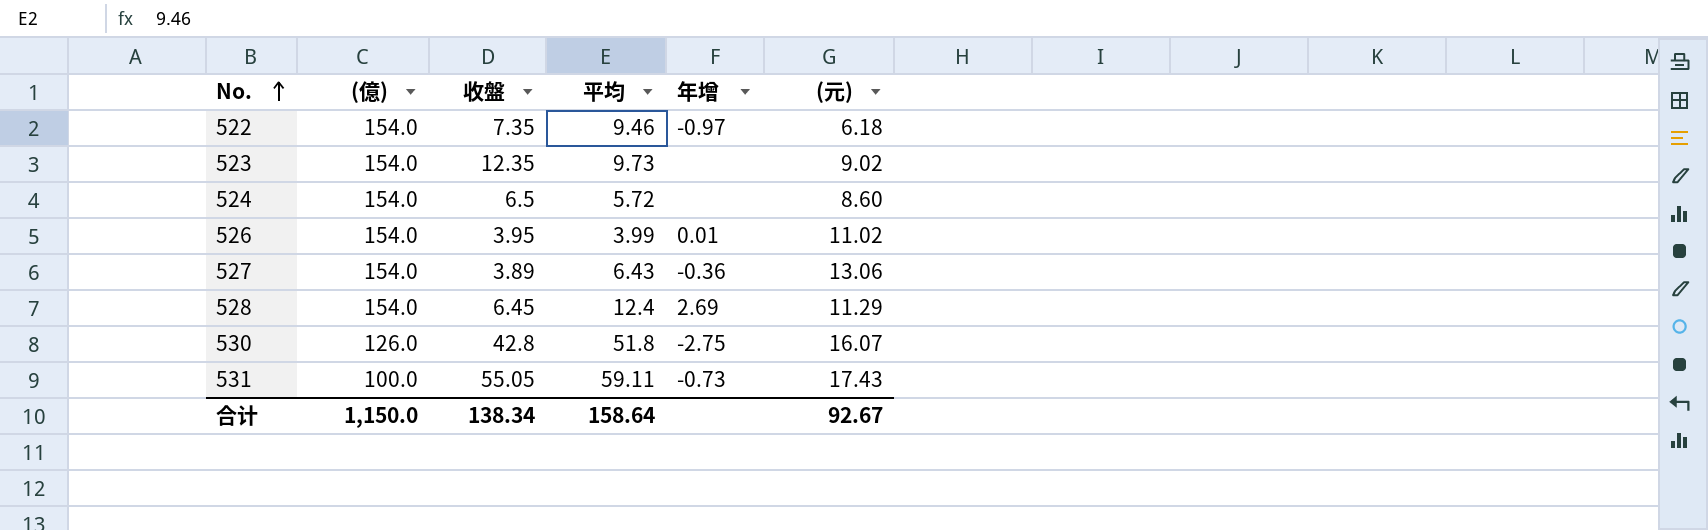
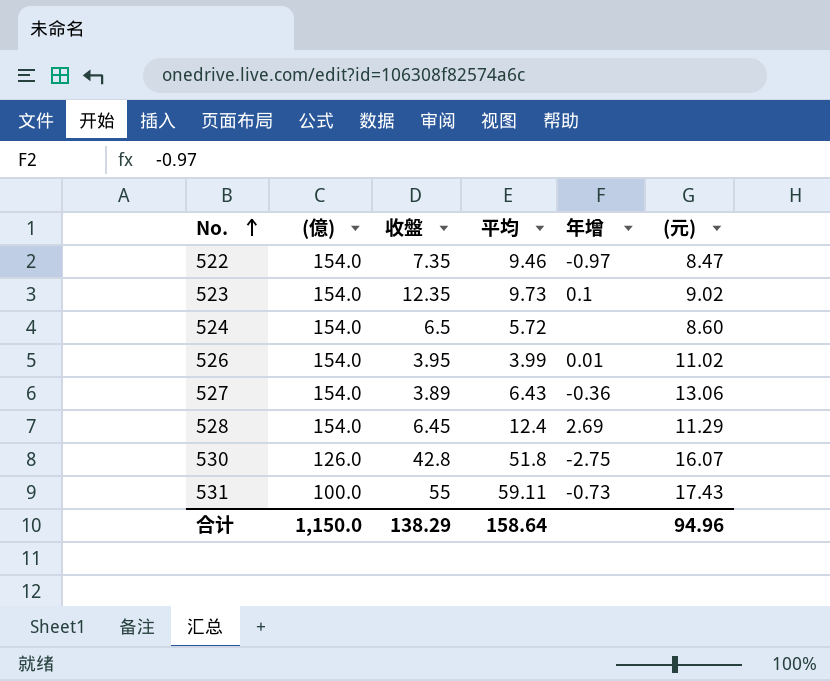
522 | (元): 6.18 -> 8.47
523 | 年增: none -> 0.1
531 | 收盤: 55.05 -> 55
合计 | 收盤: 138.34 -> 138.29
合计 | (元): 92.67 -> 94.96

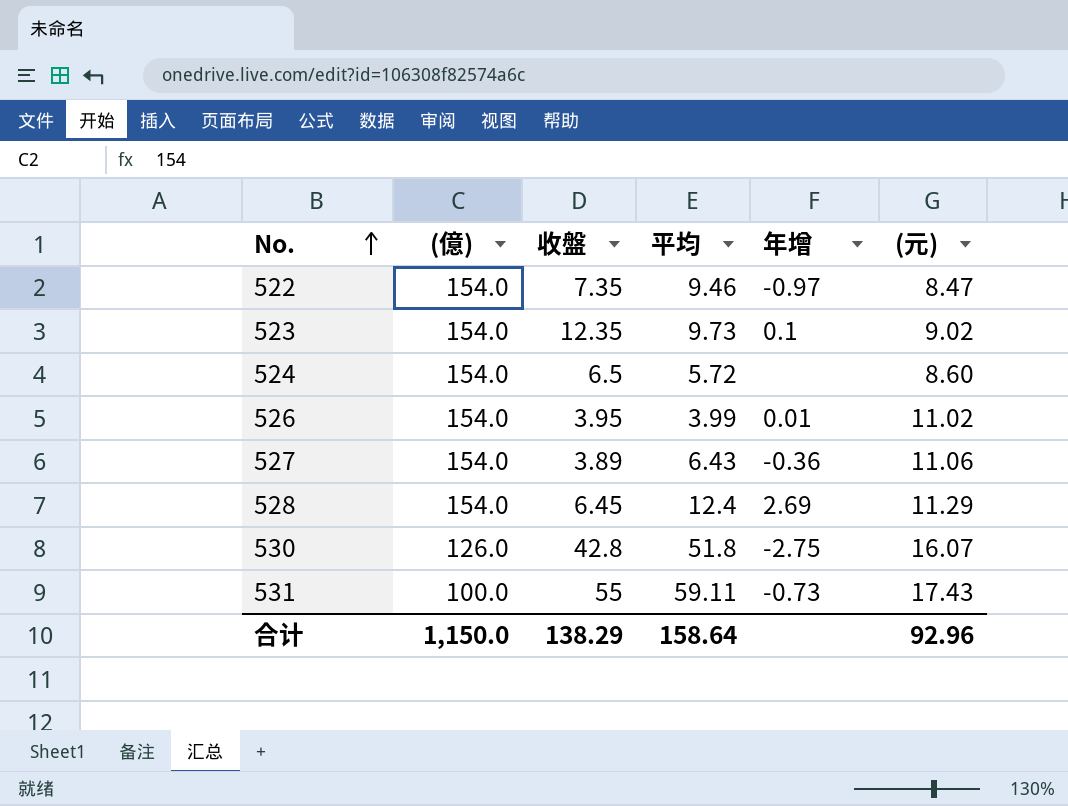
527 | (元): 13.06 -> 11.06
合计 | (元): 94.96 -> 92.96

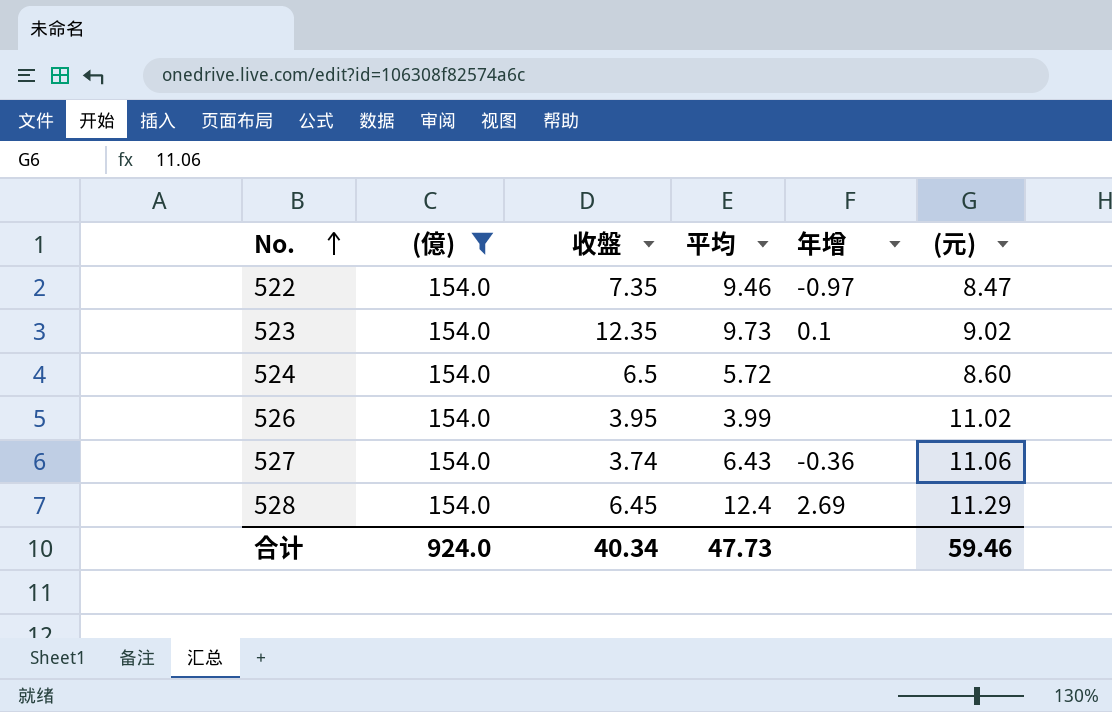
filter: none -> (億) = 154.0
526 | 年增: 0.01 -> none
527 | 收盤: 3.89 -> 3.74
合计 | (億): 1,150.0 -> 924.0
合计 | 收盤: 138.29 -> 40.34
合计 | 平均: 158.64 -> 47.73
合计 | (元): 92.96 -> 59.46

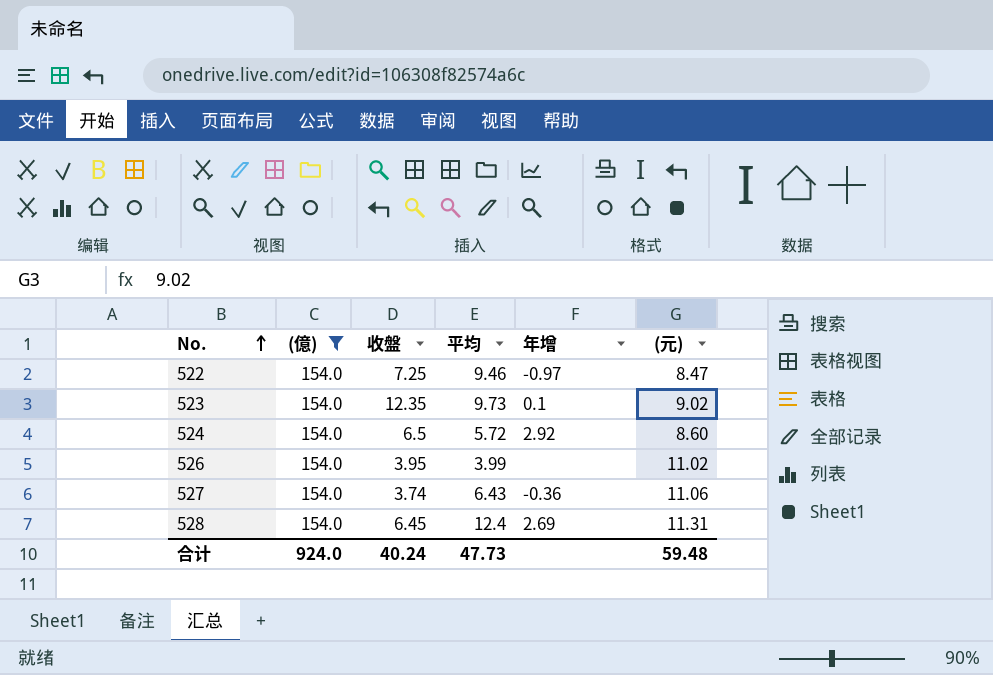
522 | 收盤: 7.35 -> 7.25
524 | 年增: none -> 2.92
528 | (元): 11.29 -> 11.31
合计 | 收盤: 40.34 -> 40.24
合计 | (元): 59.46 -> 59.48

